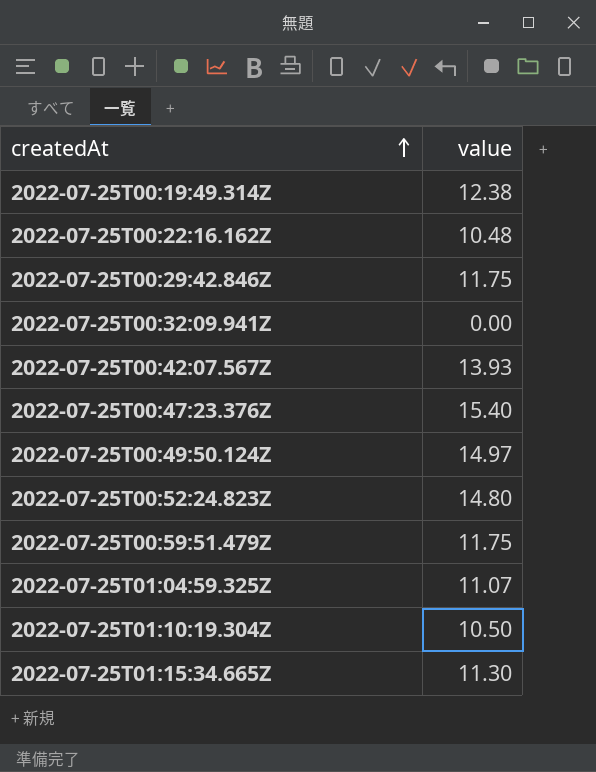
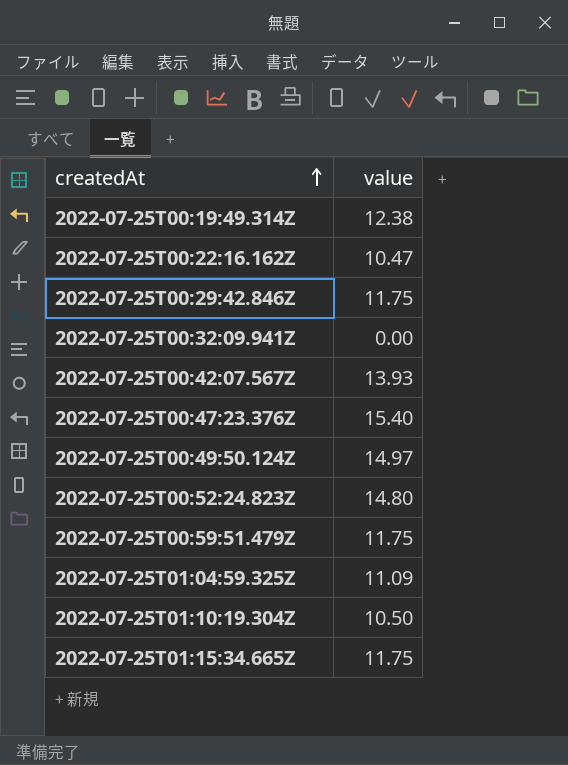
2022-07-25T00:22:16.162Z | value: 10.48 -> 10.47
2022-07-25T01:04:59.325Z | value: 11.07 -> 11.09
2022-07-25T01:15:34.665Z | value: 11.30 -> 11.75

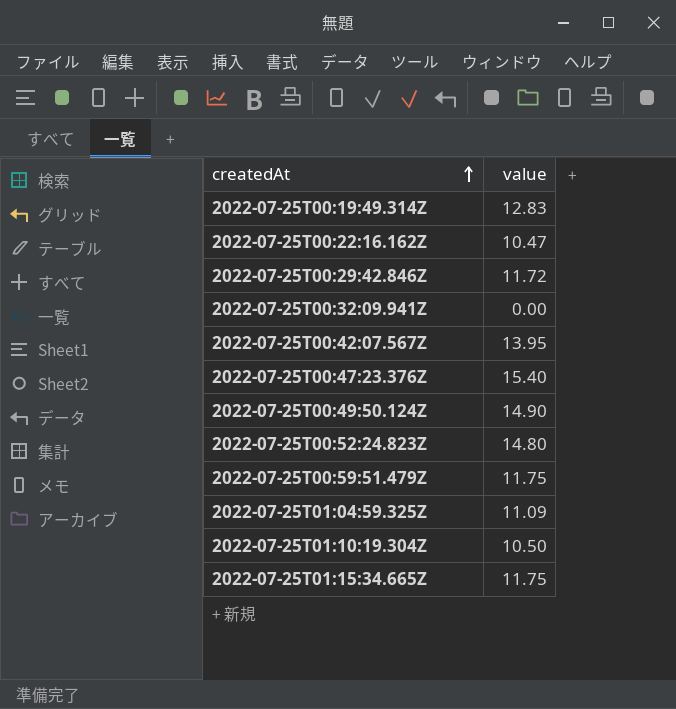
2022-07-25T00:19:49.314Z | value: 12.38 -> 12.83
2022-07-25T00:29:42.846Z | value: 11.75 -> 11.72
2022-07-25T00:42:07.567Z | value: 13.93 -> 13.95
2022-07-25T00:49:50.124Z | value: 14.97 -> 14.90

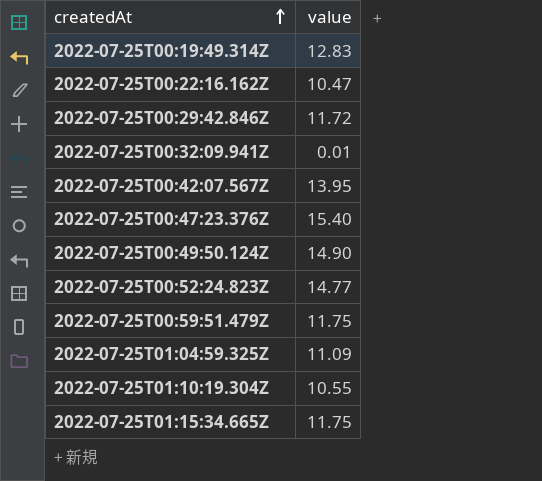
2022-07-25T00:32:09.941Z | value: 0.00 -> 0.01
2022-07-25T00:52:24.823Z | value: 14.80 -> 14.77
2022-07-25T01:10:19.304Z | value: 10.50 -> 10.55

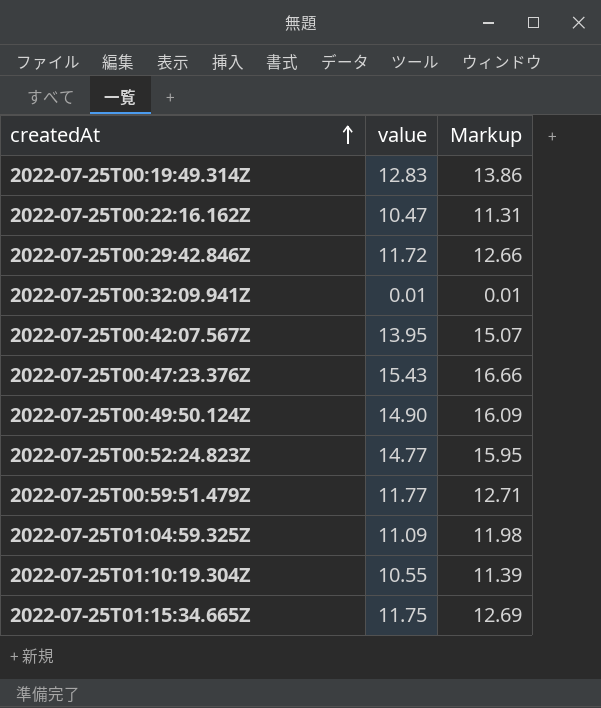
column Markup | formula: none -> [value] * 1.08
2022-07-25T00:47:23.376Z | value: 15.40 -> 15.43
2022-07-25T00:59:51.479Z | value: 11.75 -> 11.77

